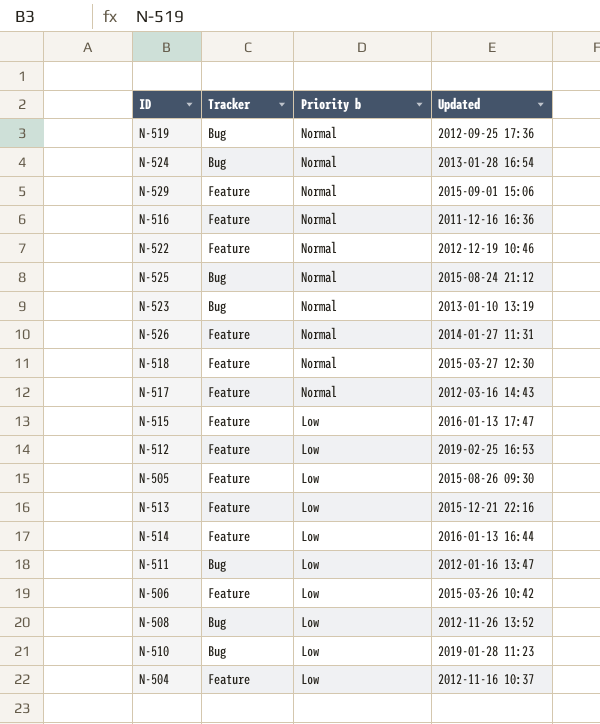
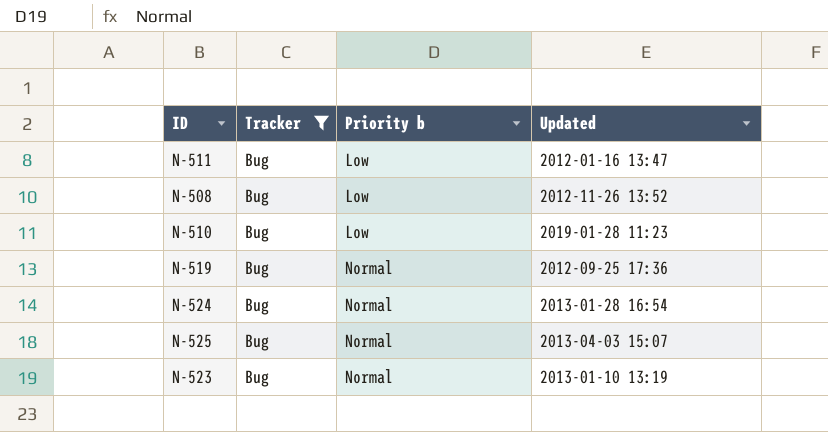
filter: none -> Tracker = Bug
row order: Priority b descending -> Priority b ascending
N-525 | Updated: 2015-08-24 21:12 -> 2013-04-03 15:07

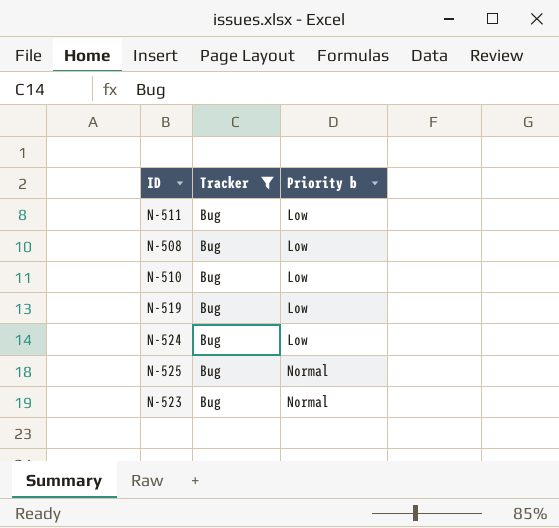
column Updated | position: 4 -> none
N-519 | Priority b: Normal -> Low
N-524 | Priority b: Normal -> Low

